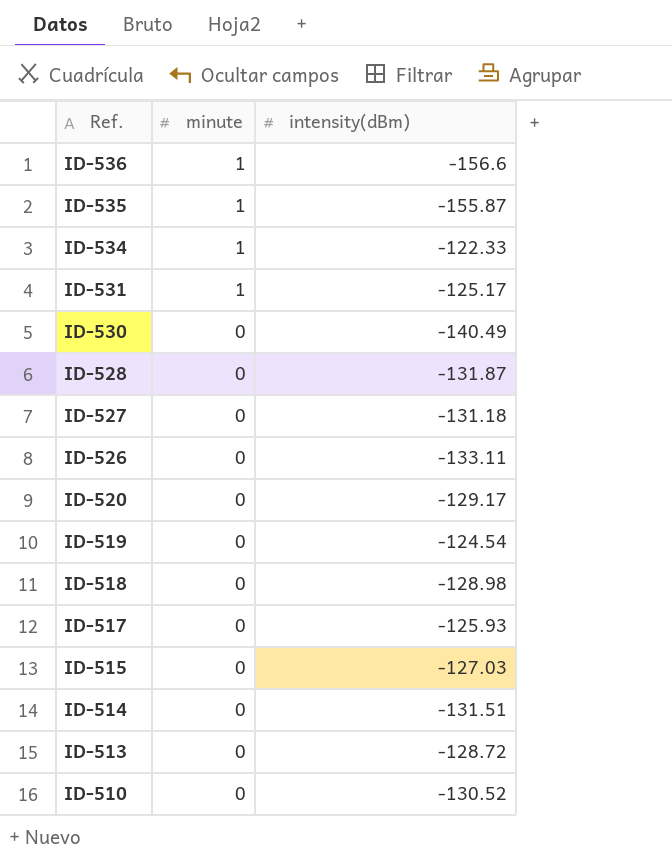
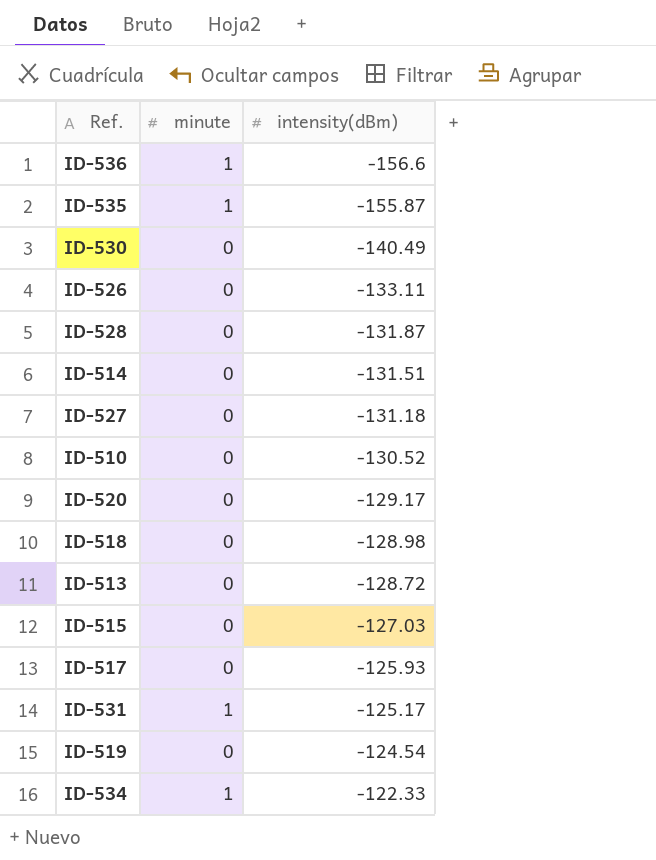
row order: Ref. descending -> intensity(dBm) ascending

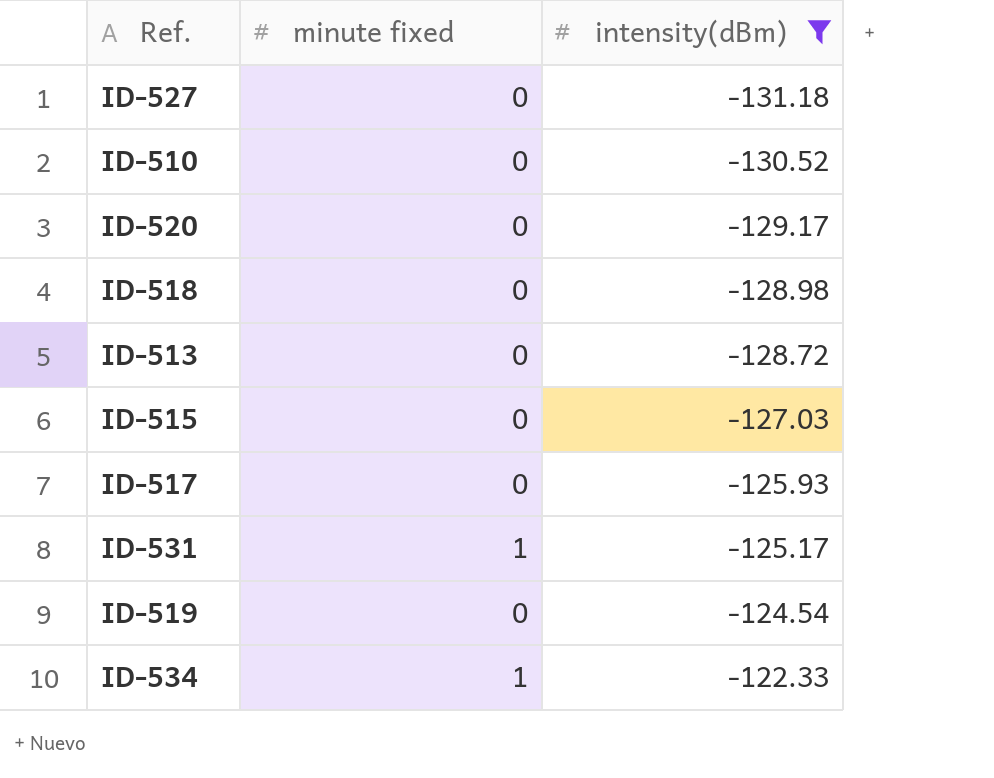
filter: none -> intensity(dBm) >= -131.18
column name: minute -> minute fixed

